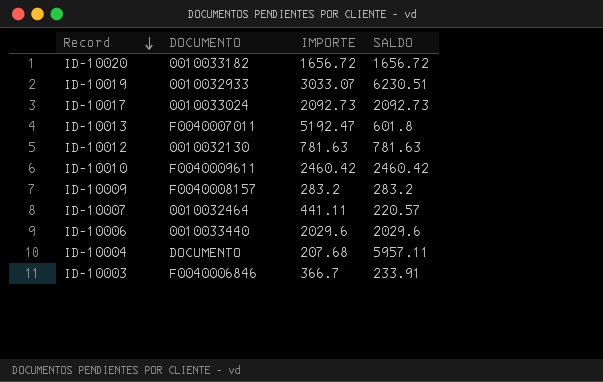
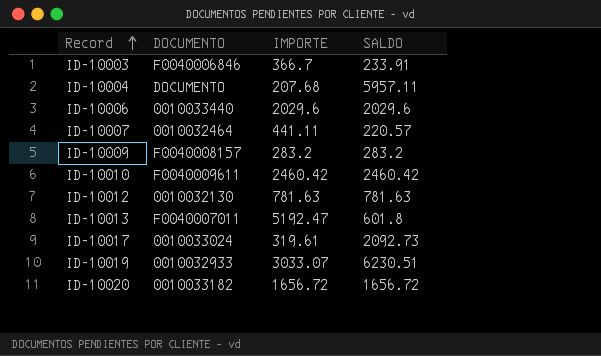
row order: Record descending -> Record ascending
ID-10017 | IMPORTE: 2092.73 -> 319.61

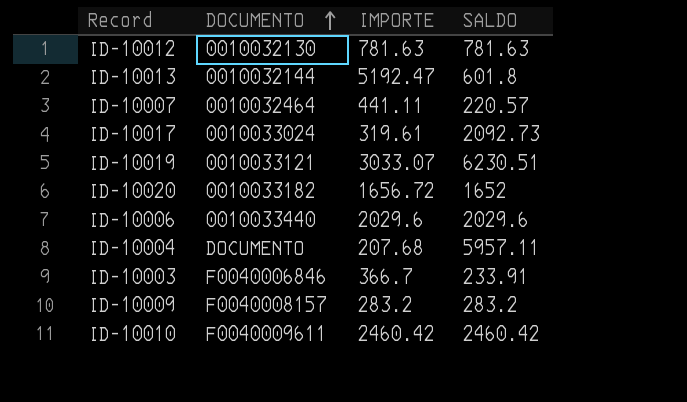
row order: Record ascending -> DOCUMENTO ascending
ID-10013 | DOCUMENTO: F0040007011 -> 0010032144
ID-10019 | DOCUMENTO: 0010032933 -> 0010033121
ID-10020 | SALDO: 1656.72 -> 1652

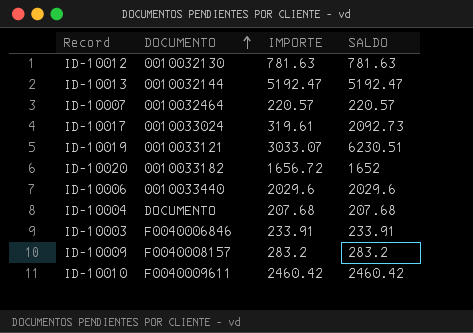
ID-10013 | SALDO: 601.8 -> 5192.47
ID-10007 | IMPORTE: 441.11 -> 220.57
ID-10004 | SALDO: 5957.11 -> 207.68
ID-10003 | IMPORTE: 366.7 -> 233.91

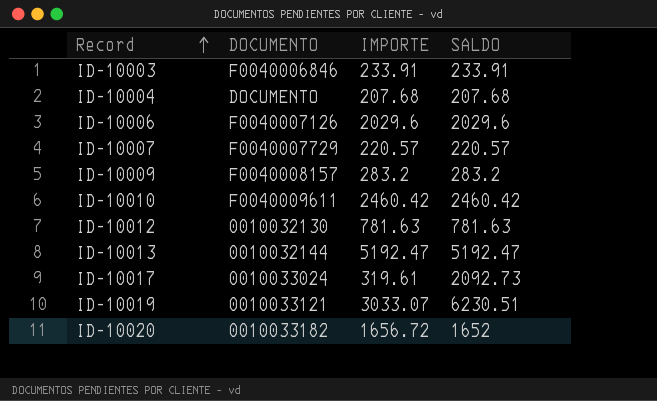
row order: DOCUMENTO ascending -> Record ascending
ID-10006 | DOCUMENTO: 0010033440 -> F0040007126
ID-10007 | DOCUMENTO: 0010032464 -> F0040007729

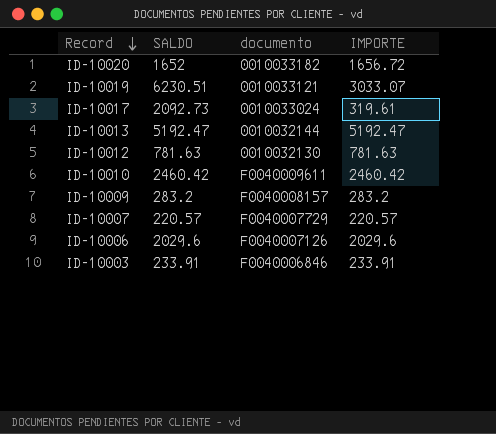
row order: Record ascending -> Record descending
column SALDO | position: 4 -> 2
column name: DOCUMENTO -> documento
row ID-10004: DOCUMENTO | 207.68 | 207.68 -> none

